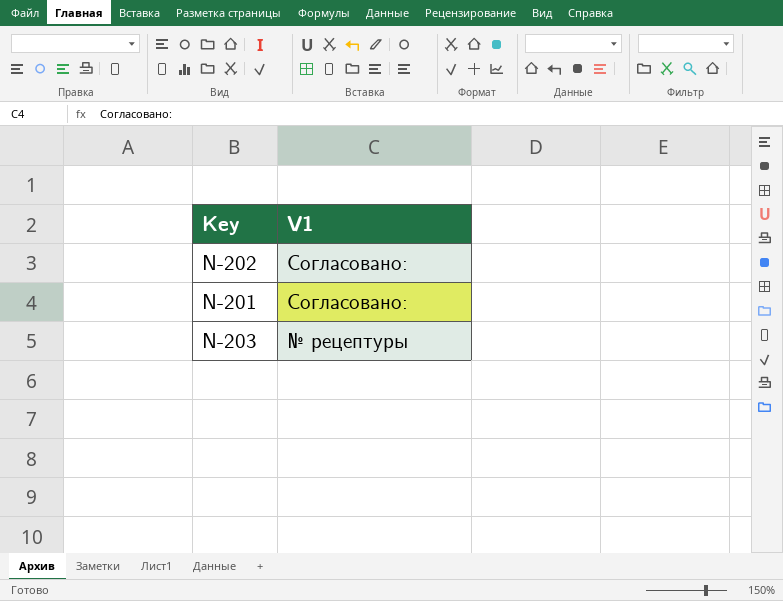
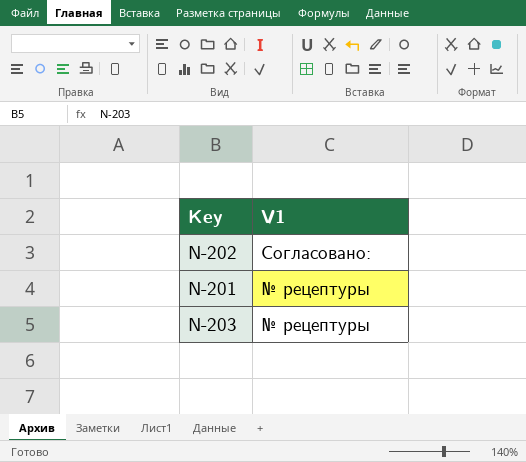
N-201 | V1: Согласовано: -> № рецептуры

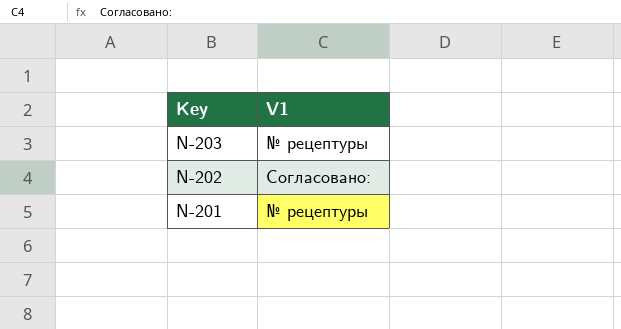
row order: V1 descending -> Key descending

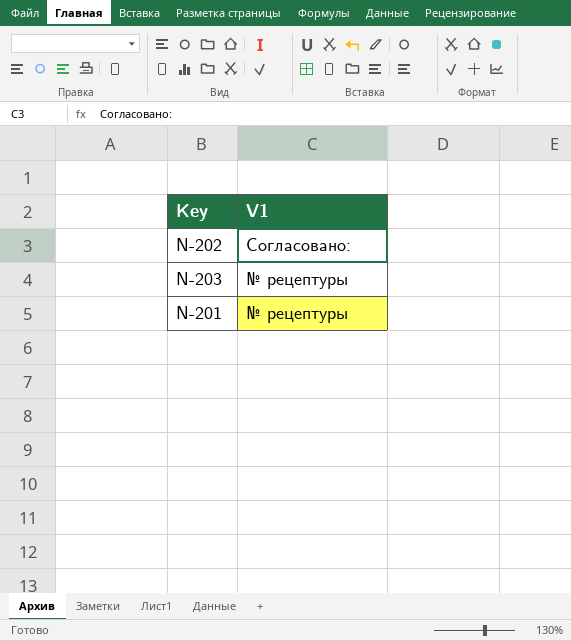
row order: Key descending -> V1 descending

